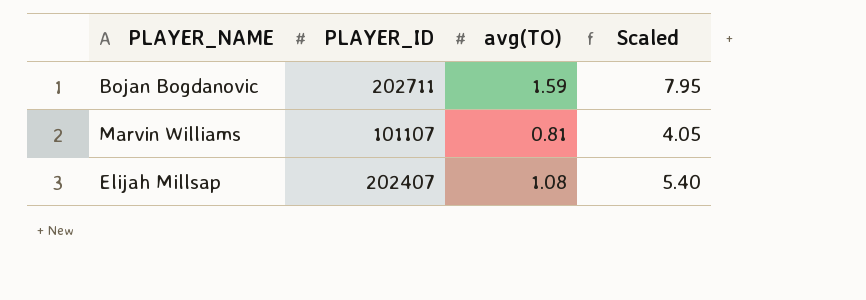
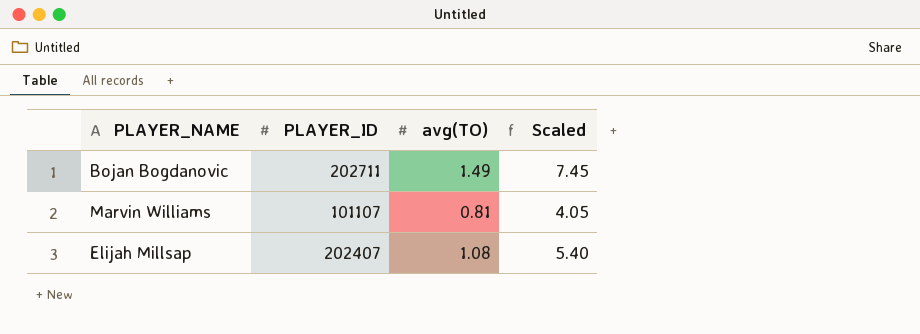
Bojan Bogdanovic | avg(TO): 1.59 -> 1.49
Bojan Bogdanovic | Scaled: 7.95 -> 7.45

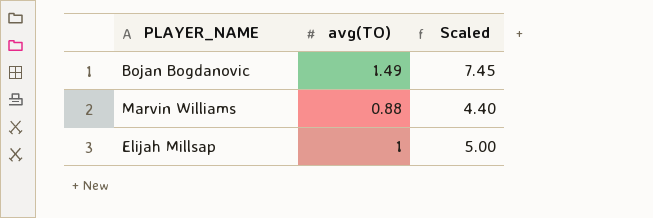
column PLAYER_ID | position: 2 -> none
Marvin Williams | avg(TO): 0.81 -> 0.88
Marvin Williams | Scaled: 4.05 -> 4.40
Elijah Millsap | avg(TO): 1.08 -> 1
Elijah Millsap | Scaled: 5.40 -> 5.00

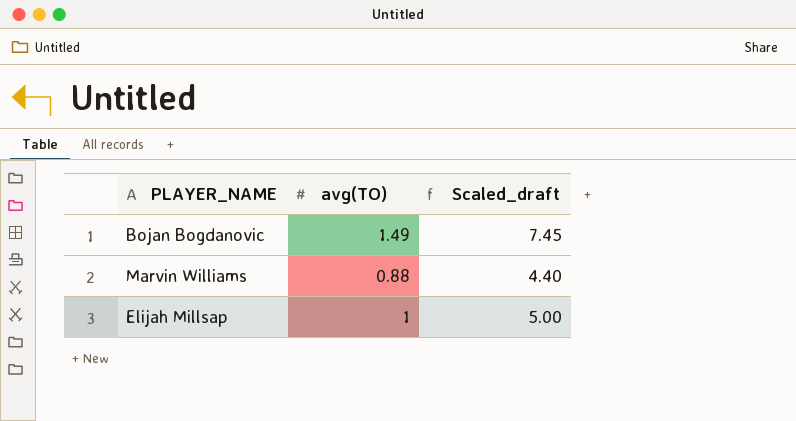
column name: Scaled -> Scaled_draft

